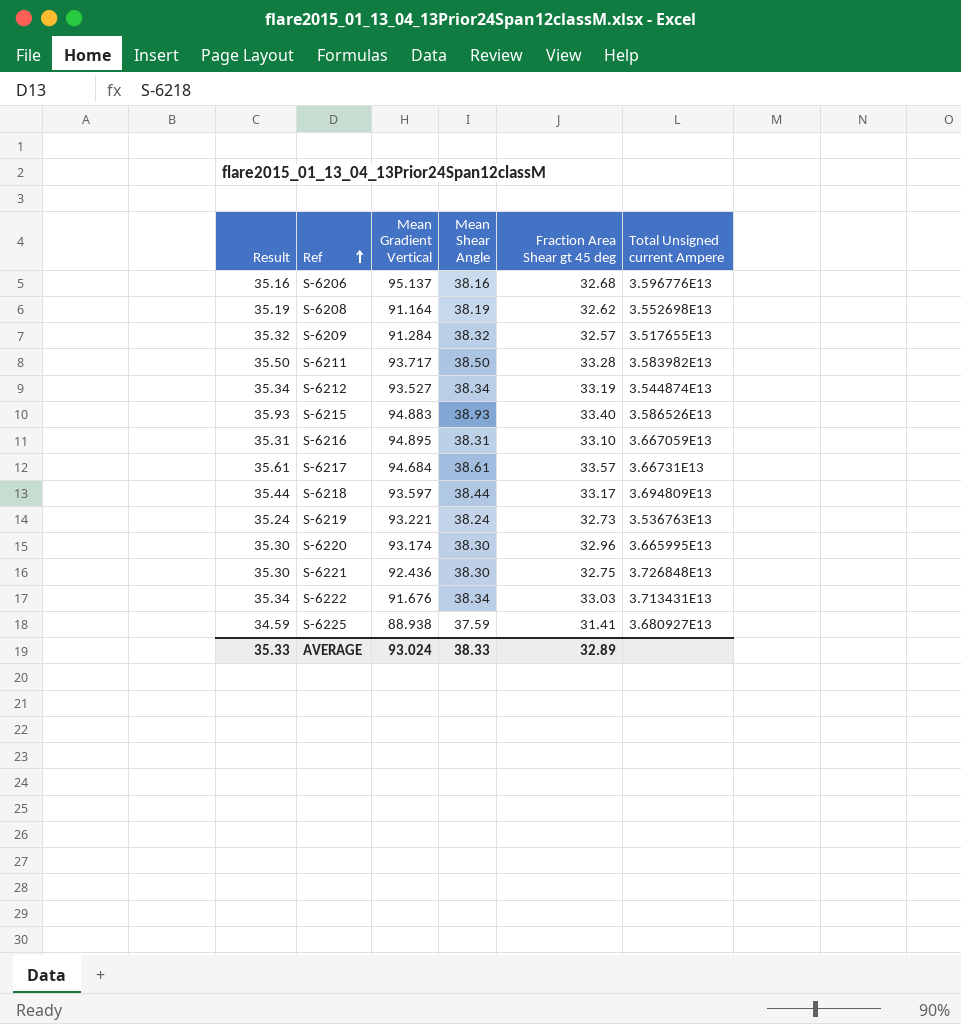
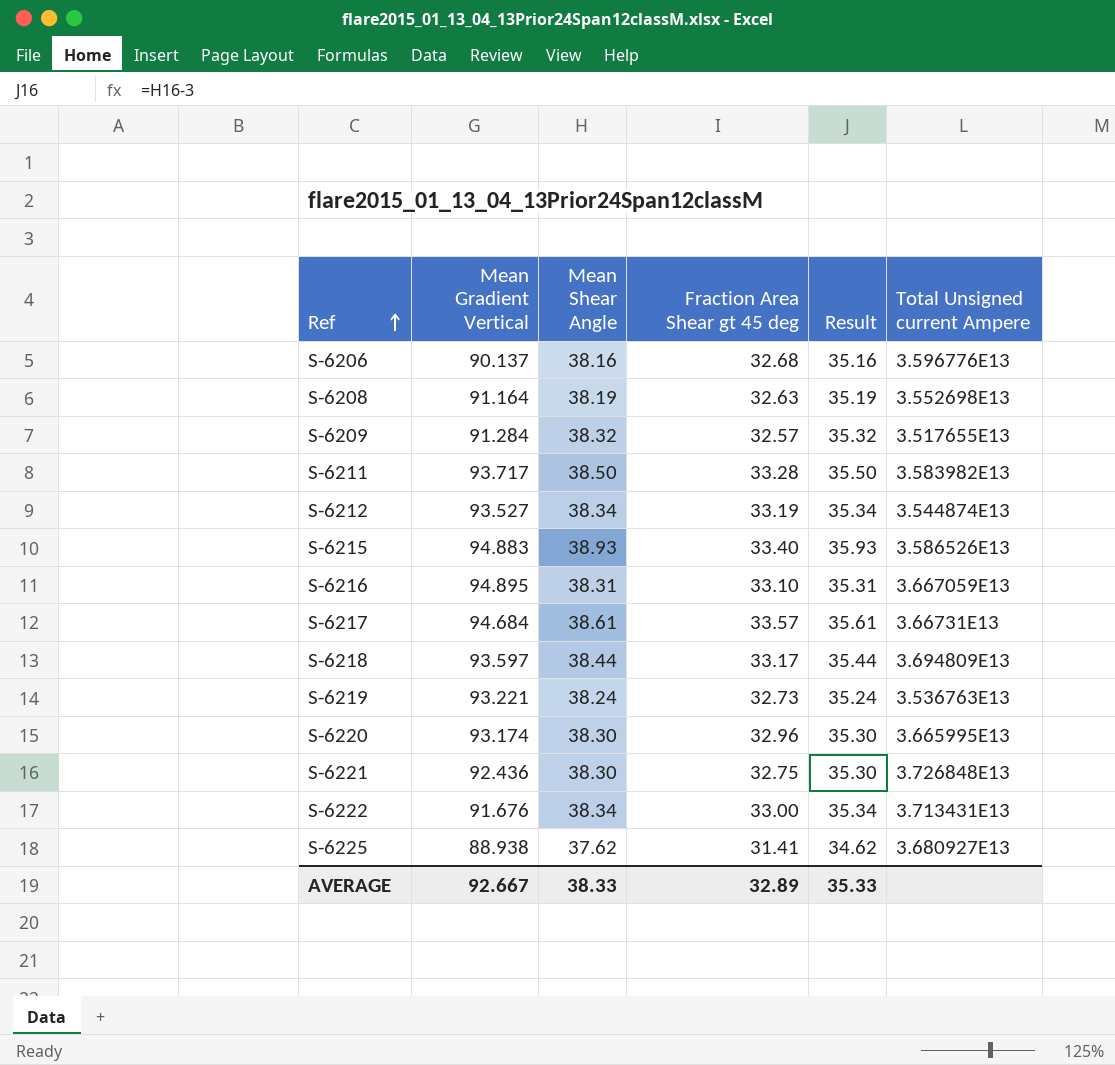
column Result | position: 1 -> 5
S-6206 | Mean Gradient Vertical: 95.137 -> 90.137
S-6208 | Fraction Area Shear gt 45 deg: 32.62 -> 32.63
S-6222 | Fraction Area Shear gt 45 deg: 33.03 -> 33.00
S-6225 | Mean Shear Angle: 37.59 -> 37.62
S-6225 | Result: 34.59 -> 34.62
AVERAGE | Mean Gradient Vertical: 93.024 -> 92.667

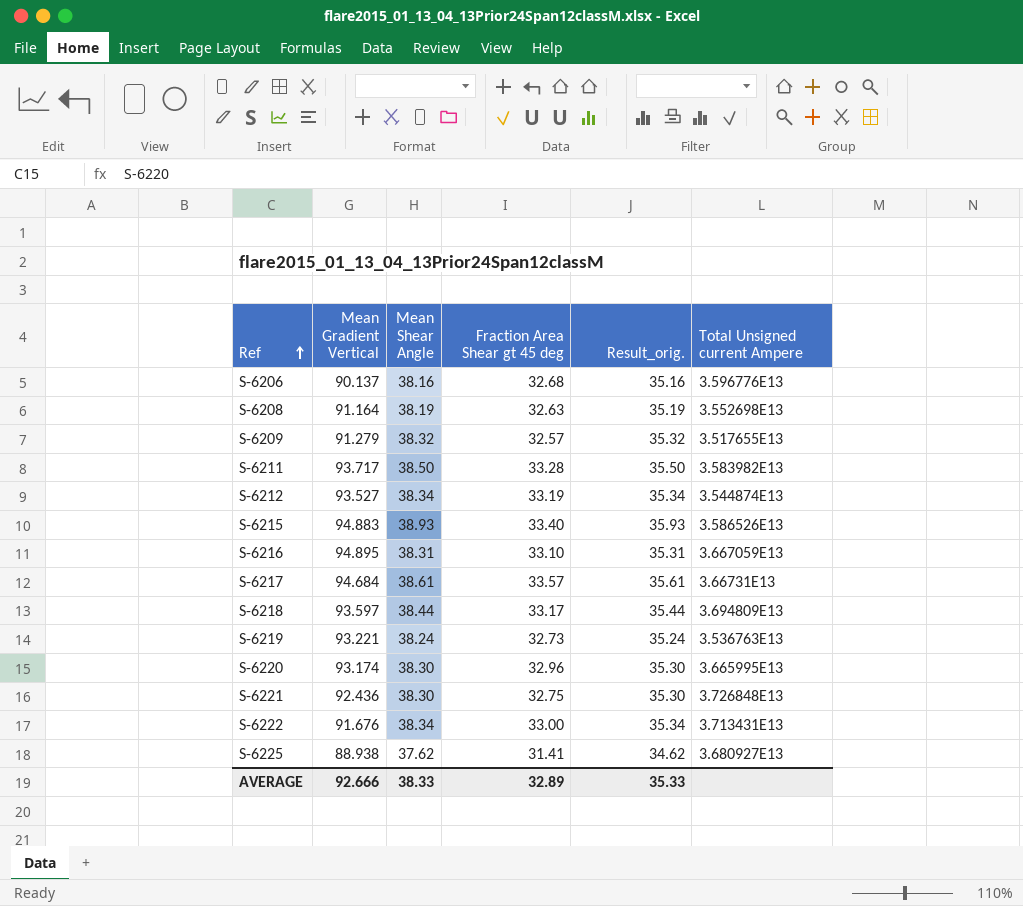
column name: Result -> Result_orig.
S-6209 | Mean Gradient Vertical: 91.284 -> 91.279
AVERAGE | Mean Gradient Vertical: 92.667 -> 92.666

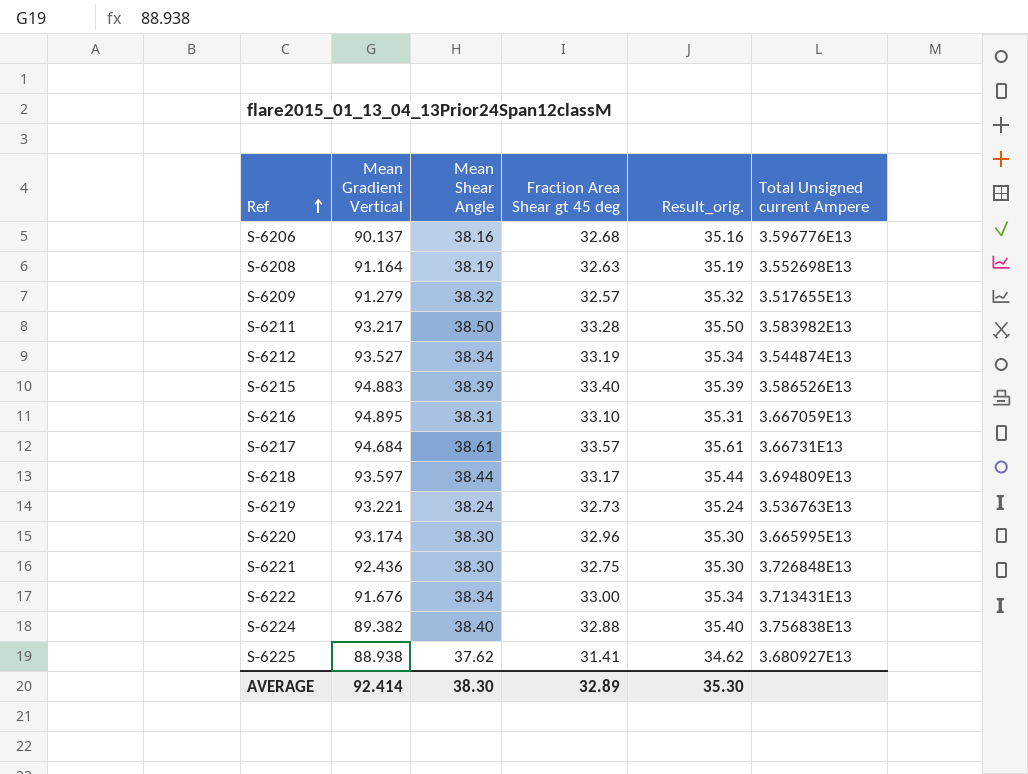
S-6211 | Mean Gradient Vertical: 93.717 -> 93.217
S-6215 | Mean Shear Angle: 38.93 -> 38.39
S-6215 | Result_orig.: 35.93 -> 35.39
row S-6224: none -> 89.382 | 38.40 | 32.88 | 35.40 | 3.756838E13
AVERAGE | Mean Gradient Vertical: 92.666 -> 92.414
AVERAGE | Mean Shear Angle: 38.33 -> 38.30
AVERAGE | Result_orig.: 35.33 -> 35.30

